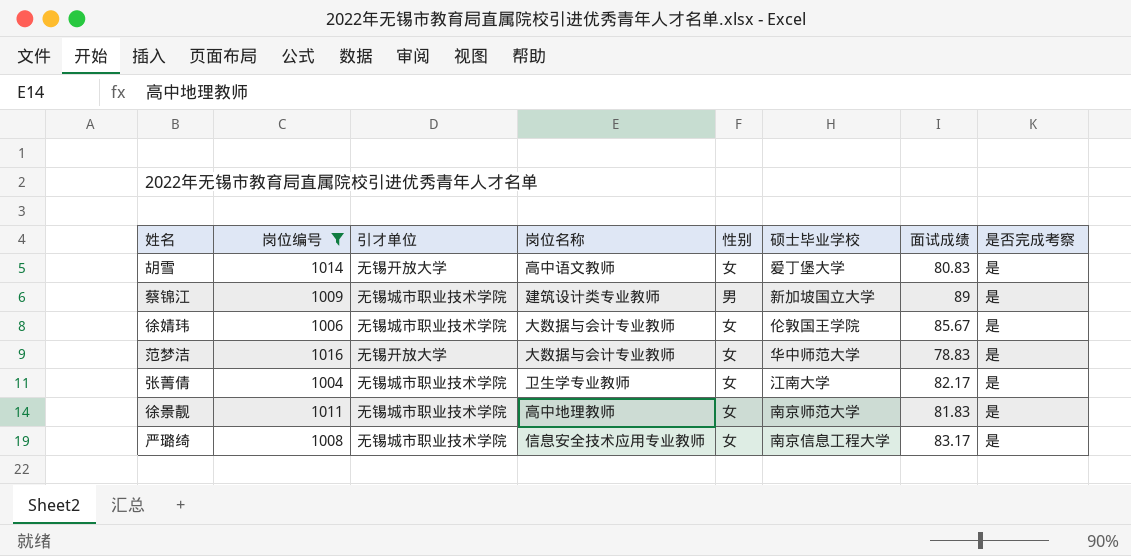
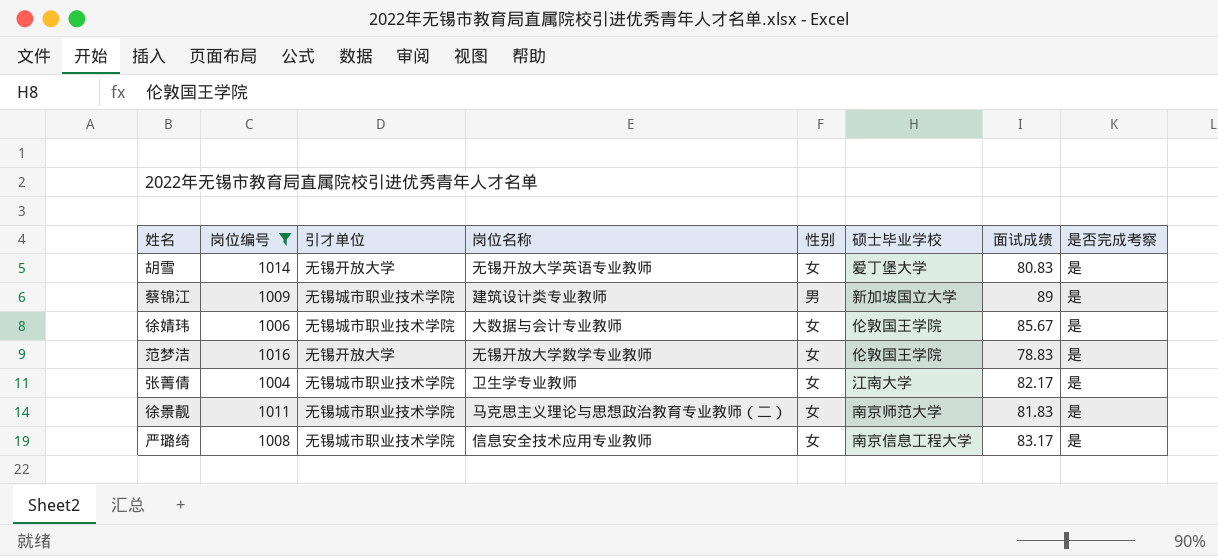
胡雪 | 岗位名称: 高中语文教师 -> 无锡开放大学英语专业教师
范梦洁 | 岗位名称: 大数据与会计专业教师 -> 无锡开放大学数学专业教师
范梦洁 | 硕士毕业学校: 华中师范大学 -> 伦敦国王学院
徐景靓 | 岗位名称: 高中地理教师 -> 马克思主义理论与思想政治教育专业教师（二）

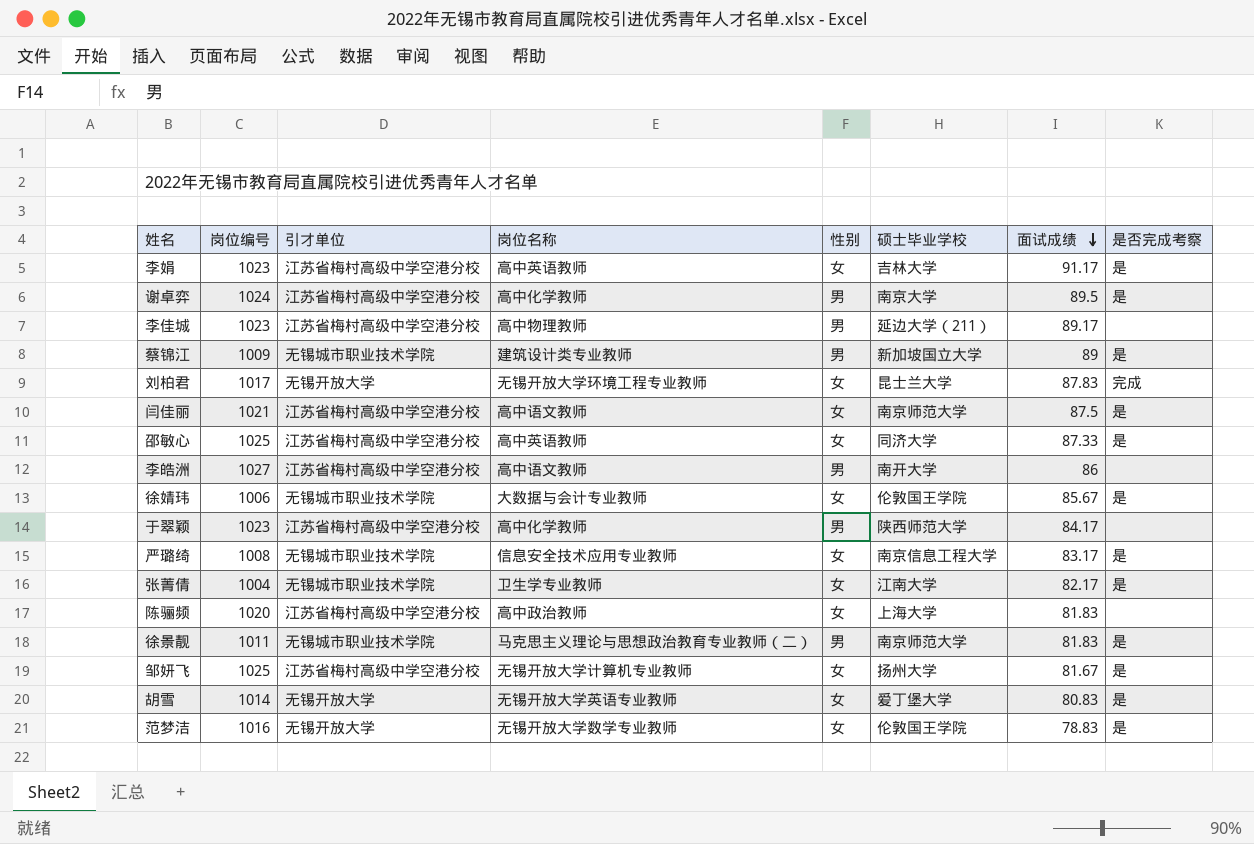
filter: 岗位编号 <= 1016 -> none
row order: none -> 面试成绩 descending
徐景靓 | 性别: 女 -> 男

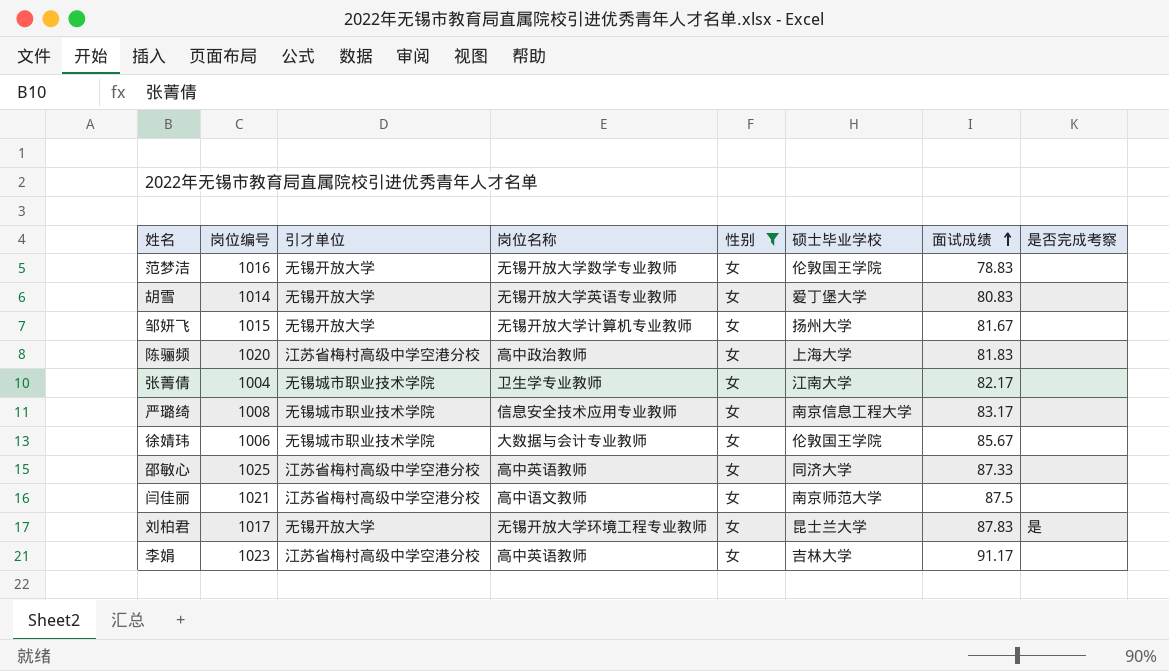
filter: none -> 性别 = 女
row order: 面试成绩 descending -> 面试成绩 ascending
范梦洁 | 是否完成考察: 是 -> none
胡雪 | 是否完成考察: 是 -> none
邹妍飞 | 岗位编号: 1025 -> 1015
邹妍飞 | 引才单位: 江苏省梅村高级中学空港分校 -> 无锡开放大学
邹妍飞 | 是否完成考察: 是 -> none
张菁倩 | 是否完成考察: 是 -> none
严璐绮 | 是否完成考察: 是 -> none
徐婧玮 | 是否完成考察: 是 -> none
邵敏心 | 是否完成考察: 是 -> none
闫佳丽 | 是否完成考察: 是 -> none
刘柏君 | 是否完成考察: 完成 -> 是
李娟 | 是否完成考察: 是 -> none

